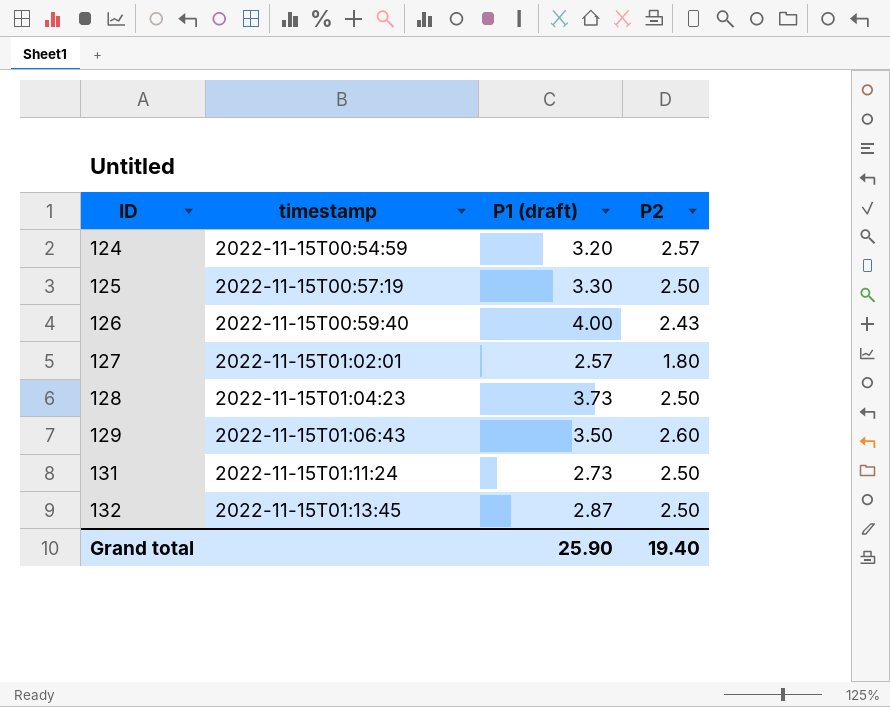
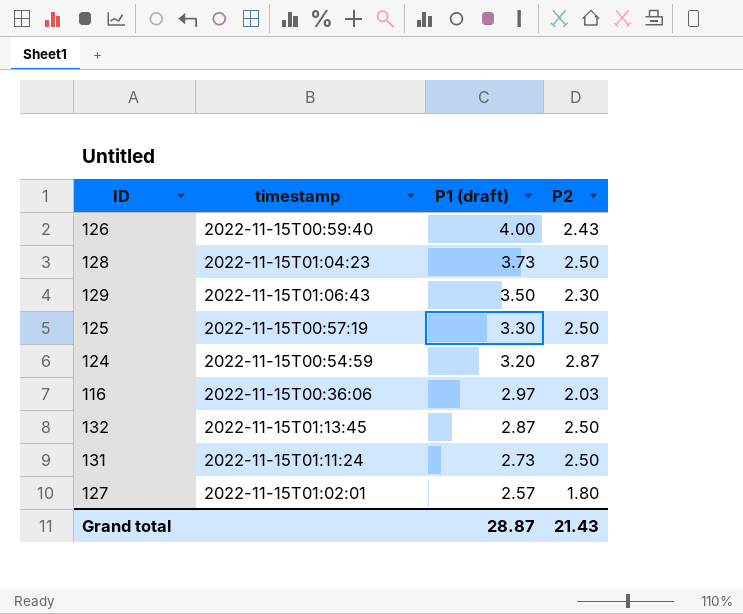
row order: ID ascending -> P1 (draft) descending
129 | P2: 2.60 -> 2.30
124 | P2: 2.57 -> 2.87
row 116: none -> 2022-11-15T00:36:06 | 2.97 | 2.03
Grand total | P1 (draft): 25.90 -> 28.87
Grand total | P2: 19.40 -> 21.43

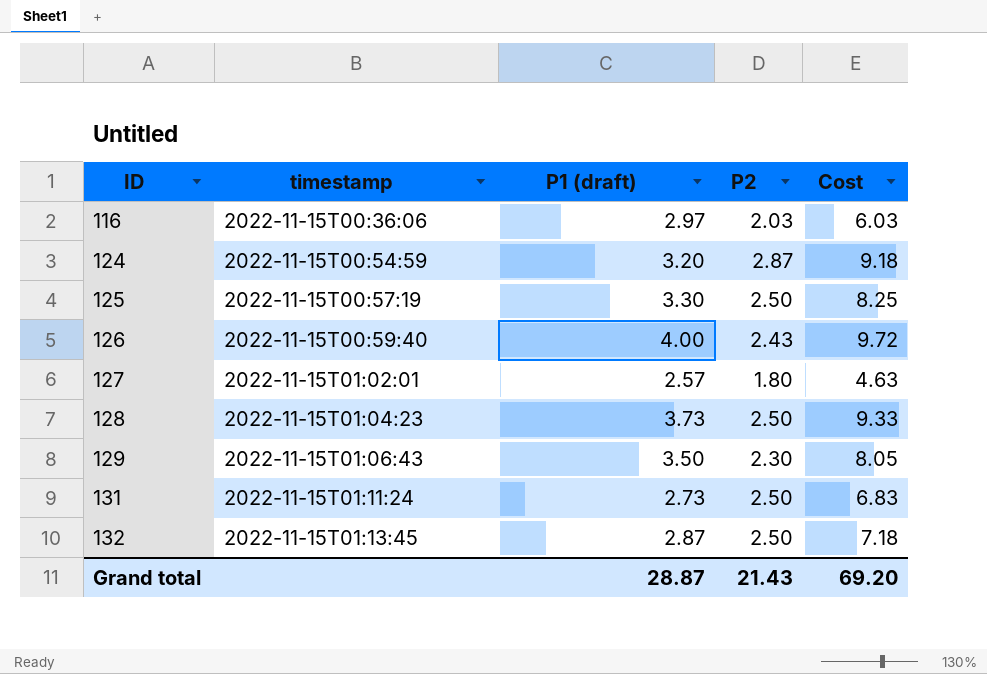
row order: P1 (draft) descending -> ID ascending
column Cost | formula: none -> [P1 (draft)] * [P2]

